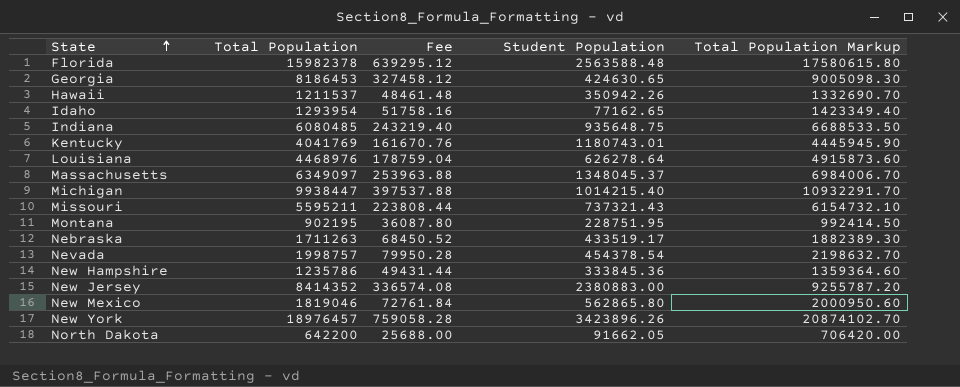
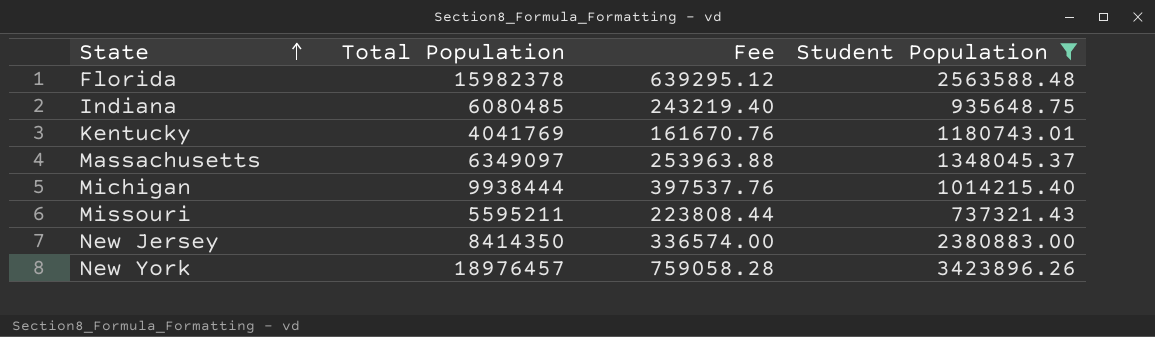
filter: none -> Student Population >= 737321.43
column Total Population Markup | formula: [Total Population] * 1.1 -> none
Michigan | Total Population: 9938447 -> 9938444
Michigan | Fee: 397537.88 -> 397537.76
New Jersey | Total Population: 8414352 -> 8414350
New Jersey | Fee: 336574.08 -> 336574.00

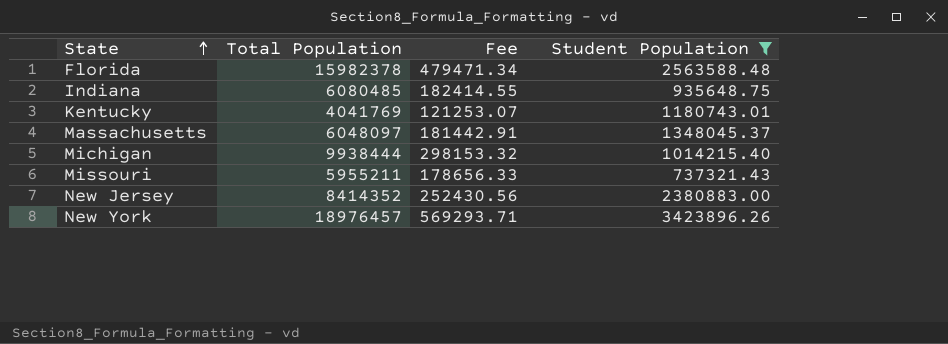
column Fee | formula: [Total Population] * 0.04 -> [Total Population] * 0.03
Massachusetts | Total Population: 6349097 -> 6048097
Missouri | Total Population: 5595211 -> 5955211
New Jersey | Total Population: 8414350 -> 8414352

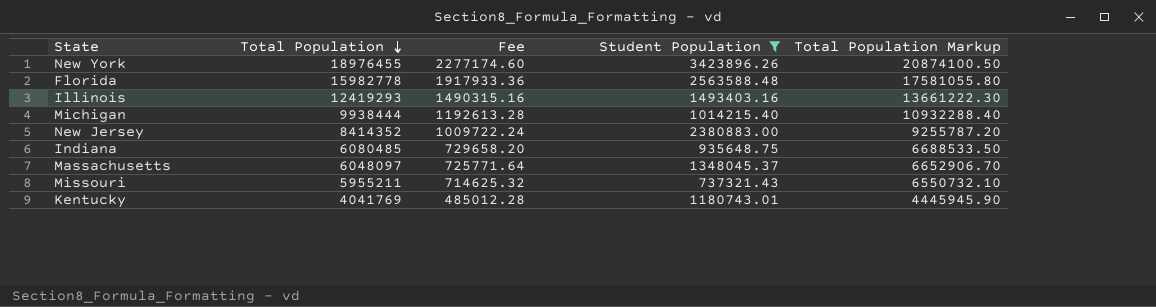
row order: State ascending -> Total Population descending
column Fee | formula: [Total Population] * 0.03 -> [Total Population] * 0.12
column Total Population Markup | formula: none -> [Total Population] * 1.1
New York | Total Population: 18976457 -> 18976455
Florida | Total Population: 15982378 -> 15982778
row Illinois: none -> 12419293 | 1490315.16 | 1493403.16 | 13661222.30

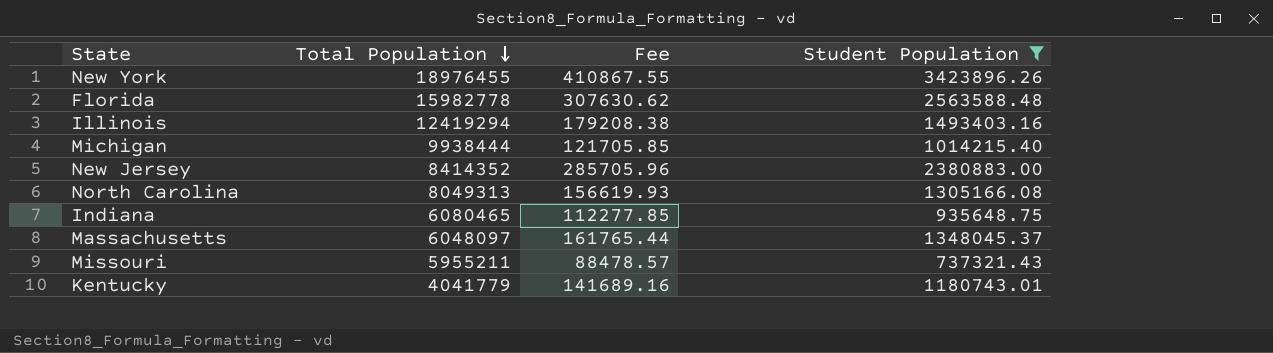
column Total Population Markup | formula: [Total Population] * 1.1 -> none
column Fee | formula: [Total Population] * 0.12 -> [Student Population] * 0.12
Illinois | Total Population: 12419293 -> 12419294
row North Carolina: none -> 8049313 | 156619.93 | 1305166.08
Indiana | Total Population: 6080485 -> 6080465
Kentucky | Total Population: 4041769 -> 4041779

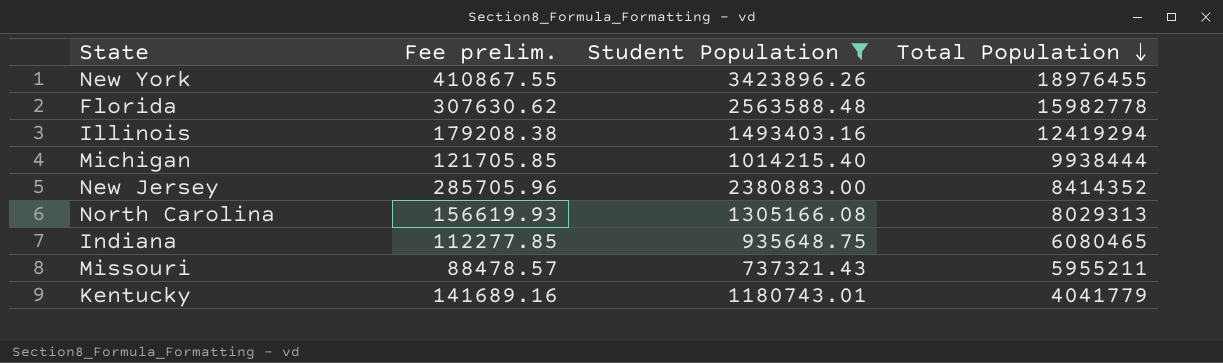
column name: Fee -> Fee prelim.
column Total Population | position: 2 -> 4
row Massachusetts: 6048097 | 161765.44 | 1348045.37 -> none
North Carolina | Total Population: 8049313 -> 8029313

